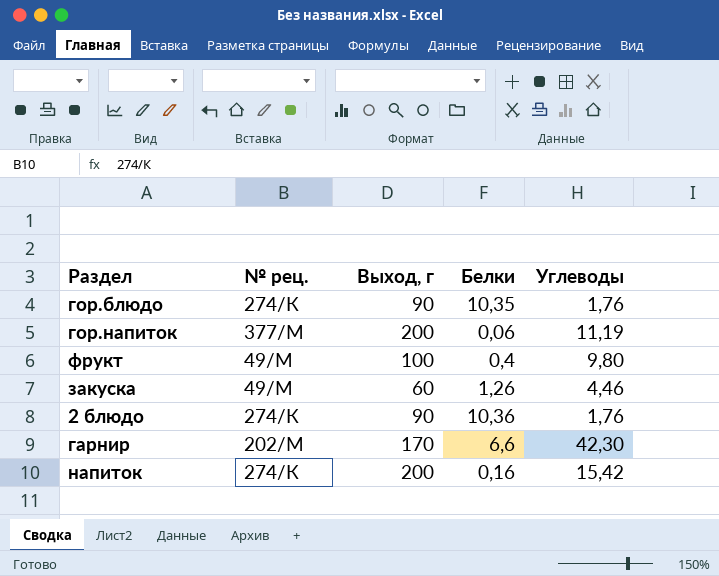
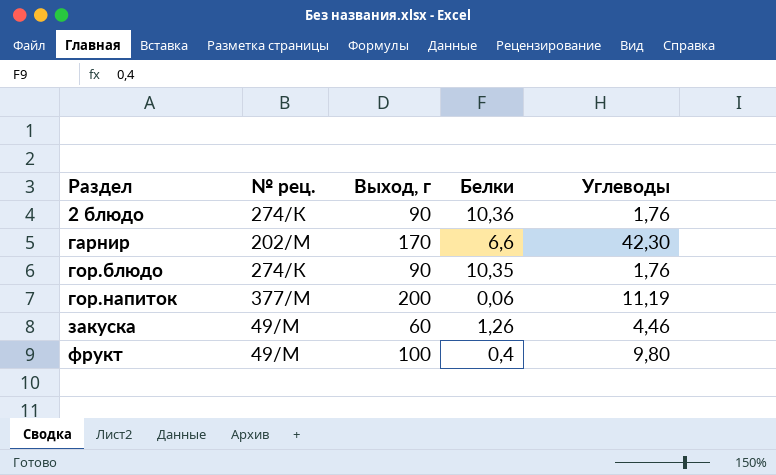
row order: none -> Раздел ascending
row напиток: 274/К | 200 | 0,16 | 15,42 -> none

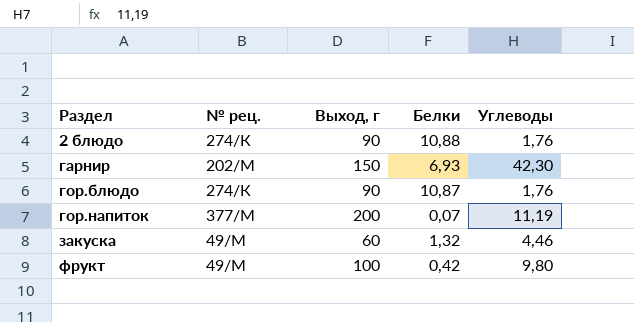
2 блюдо | Белки: 10,36 -> 10,88
гарнир | Выход, г: 170 -> 150
гарнир | Белки: 6,6 -> 6,93
гор.блюдо | Белки: 10,35 -> 10,87
гор.напиток | Белки: 0,06 -> 0,07
закуска | Белки: 1,26 -> 1,32
фрукт | Белки: 0,4 -> 0,42

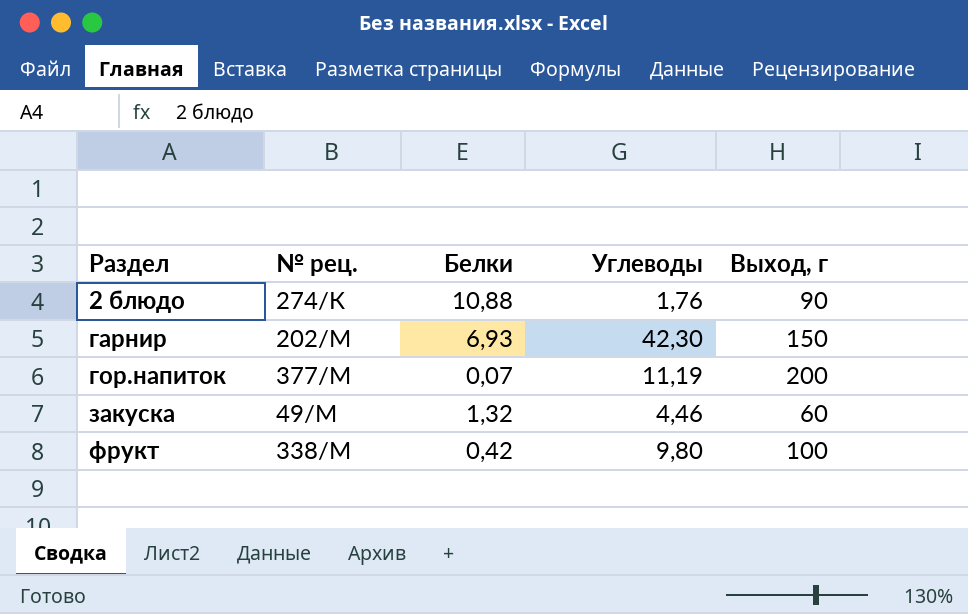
column Выход, г | position: 3 -> 5
row гор.блюдо: 274/К | 90 | 10,87 | 1,76 -> none
фрукт | № рец.: 49/М -> 338/М

